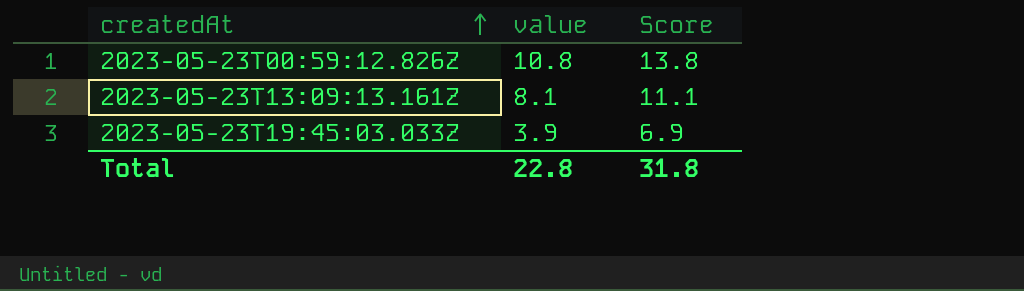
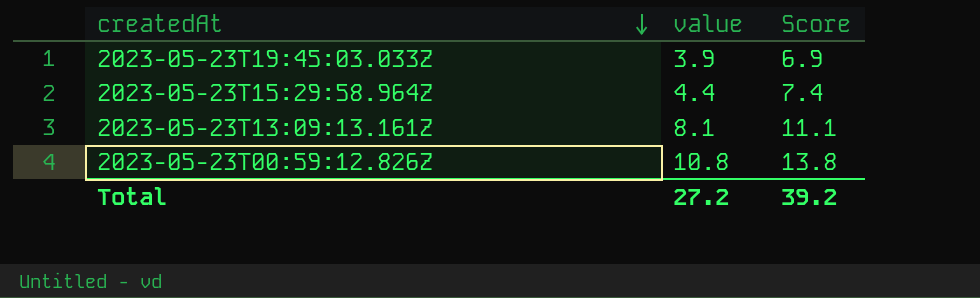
row order: createdAt ascending -> createdAt descending
row 2023-05-23T15:29:58.964Z: none -> 4.4 | 7.4
Total | value: 22.8 -> 27.2
Total | Score: 31.8 -> 39.2

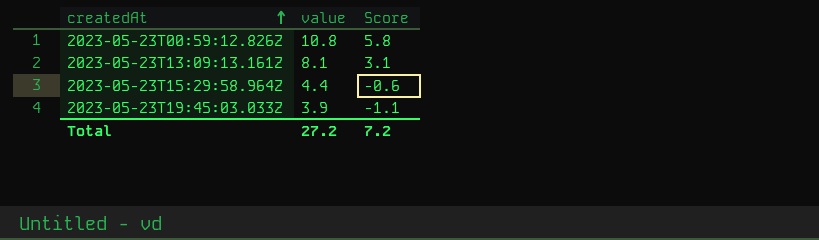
row order: createdAt descending -> createdAt ascending
column Score | formula: [value] + 3 -> [value] - 5
Total | Score: 39.2 -> 7.2

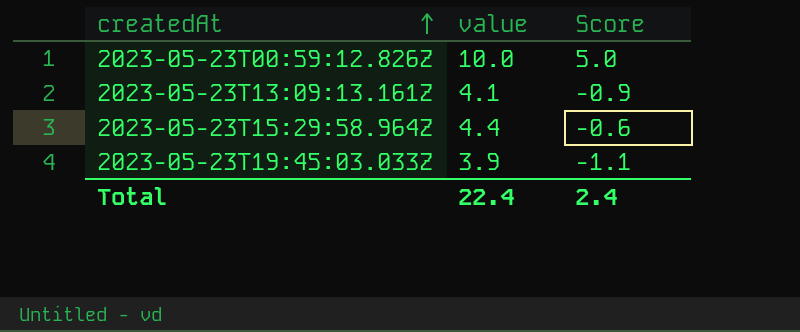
2023-05-23T00:59:12.826Z | value: 10.8 -> 10.0
2023-05-23T00:59:12.826Z | Score: 5.8 -> 5.0
2023-05-23T13:09:13.161Z | value: 8.1 -> 4.1
2023-05-23T13:09:13.161Z | Score: 3.1 -> -0.9
Total | value: 27.2 -> 22.4
Total | Score: 7.2 -> 2.4

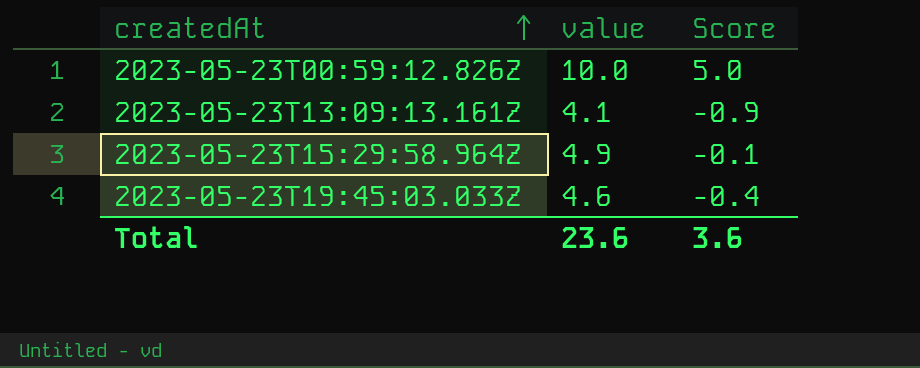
2023-05-23T15:29:58.964Z | value: 4.4 -> 4.9
2023-05-23T15:29:58.964Z | Score: -0.6 -> -0.1
2023-05-23T19:45:03.033Z | value: 3.9 -> 4.6
2023-05-23T19:45:03.033Z | Score: -1.1 -> -0.4
Total | value: 22.4 -> 23.6
Total | Score: 2.4 -> 3.6

